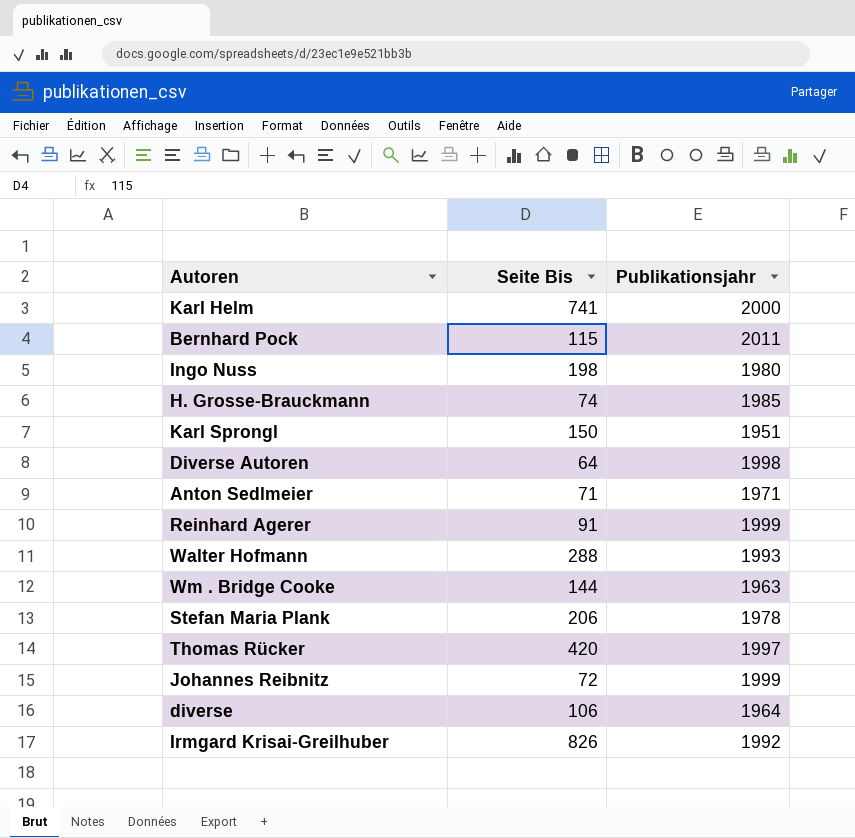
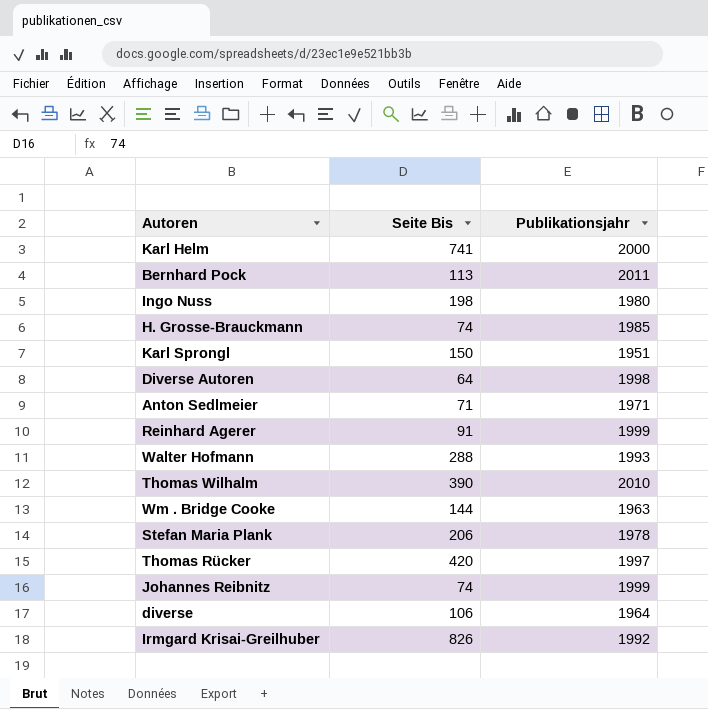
Bernhard Pock | Seite Bis: 115 -> 113
row Thomas Wilhalm: none -> 390 | 2010
Johannes Reibnitz | Seite Bis: 72 -> 74

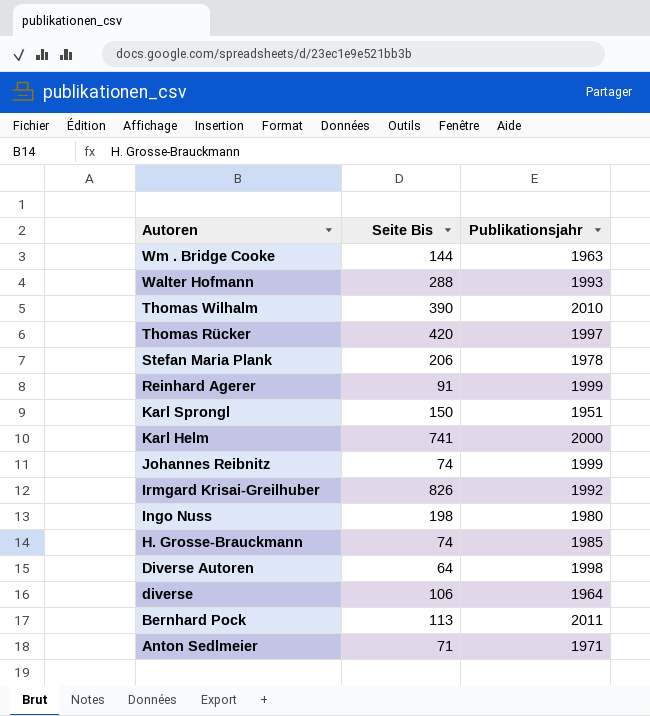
row order: none -> Autoren descending

